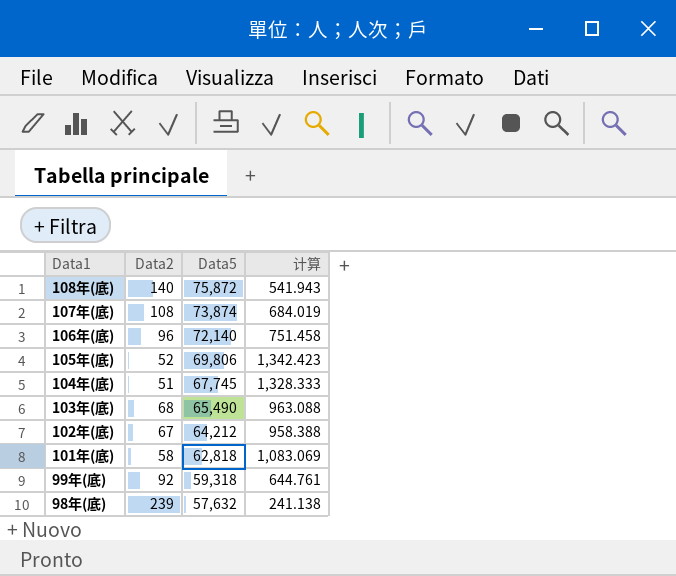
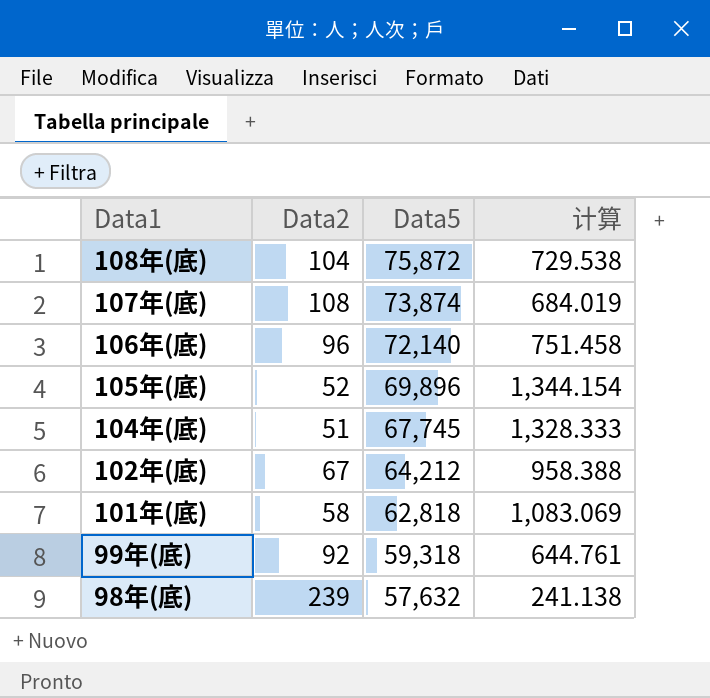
row 103年(底): 68 | 65,490 | 963.088 -> none
108年(底) | Data2: 140 -> 104
108年(底) | 计算: 541.943 -> 729.538
105年(底) | Data5: 69,806 -> 69,896
105年(底) | 计算: 1,342.423 -> 1,344.154

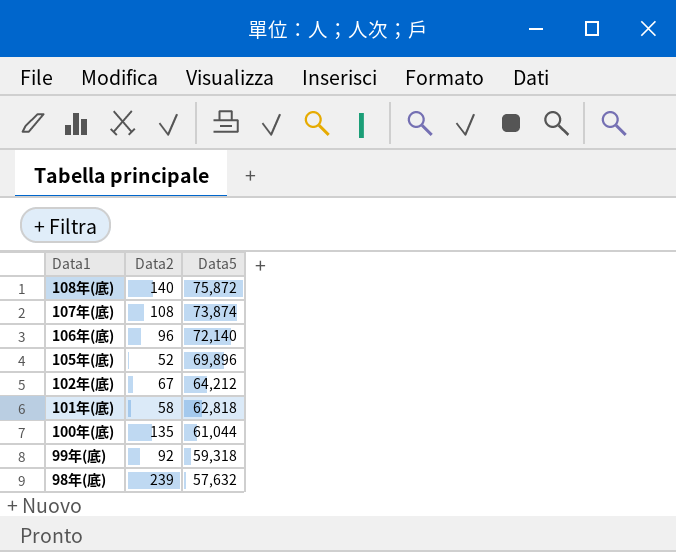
column 计算 | formula: [Data5] / [Data2] -> none
row 104年(底): 51 | 67,745 | 1,328.333 -> none
108年(底) | Data2: 104 -> 140
row 100年(底): none -> 135 | 61,044

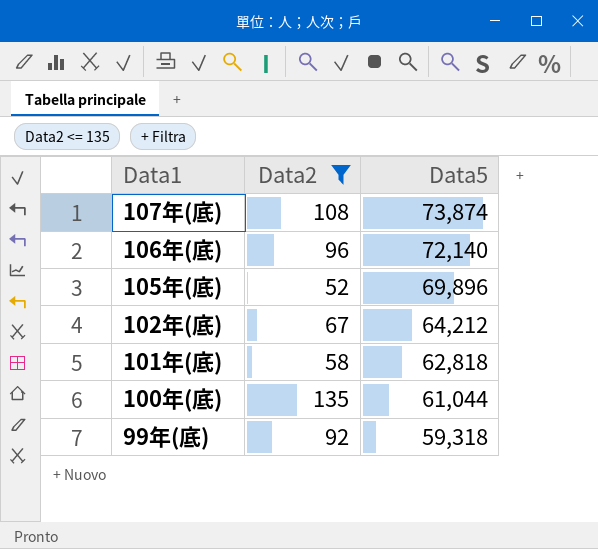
filter: none -> Data2 <= 135

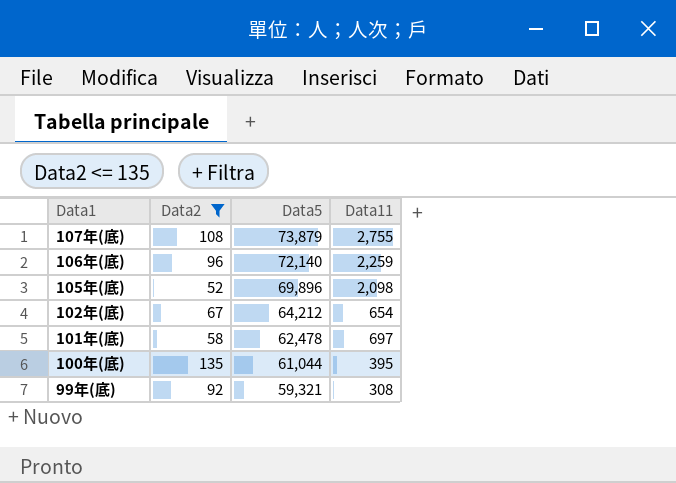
column Data11 | position: none -> 4
107年(底) | Data5: 73,874 -> 73,879
101年(底) | Data5: 62,818 -> 62,478
99年(底) | Data5: 59,318 -> 59,321

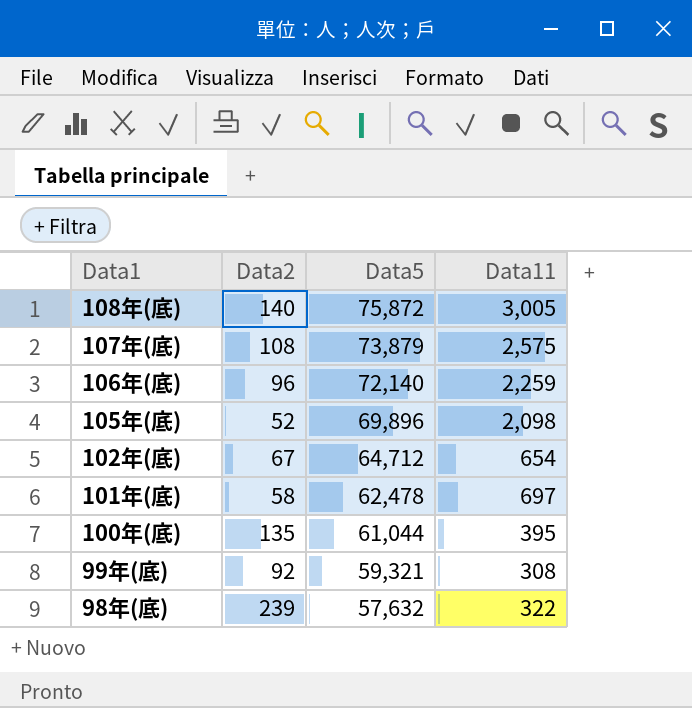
filter: Data2 <= 135 -> none
107年(底) | Data11: 2,755 -> 2,575
102年(底) | Data5: 64,212 -> 64,712

